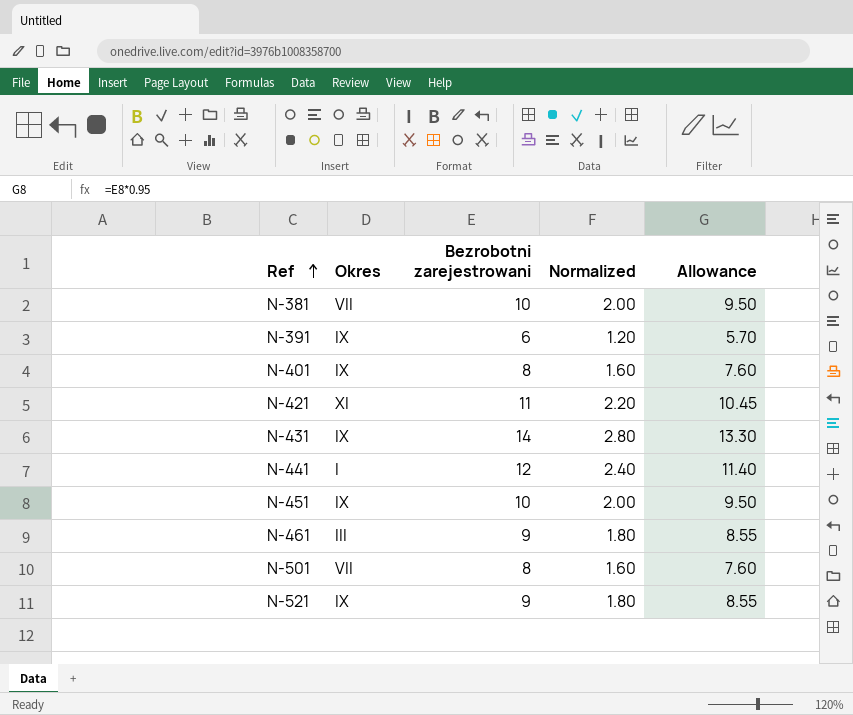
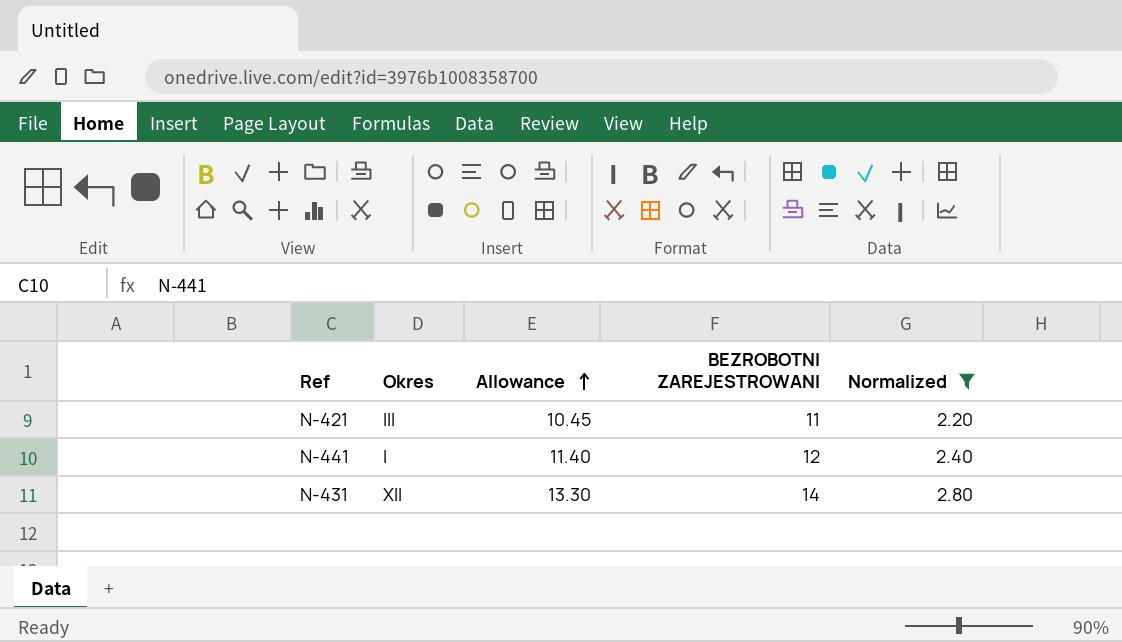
filter: none -> Normalized >= 2.20
row order: Ref ascending -> Allowance ascending
column Allowance | position: 5 -> 3
column name: Bezrobotni zarejestrowani -> BEZROBOTNI ZAREJESTROWANI
N-421 | Okres: XI -> III
N-431 | Okres: IX -> XII

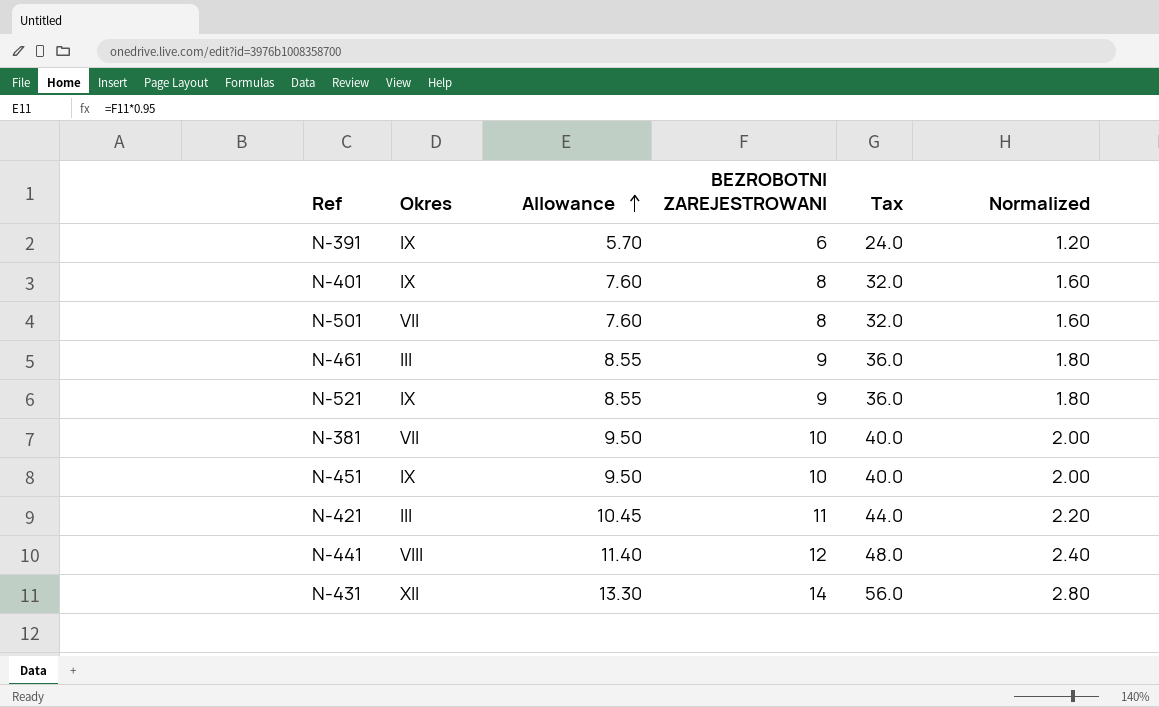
filter: Normalized >= 2.20 -> none
column Tax | formula: none -> [BEZROBOTNI ZAREJESTROWANI] * 4
N-441 | Okres: I -> VIII

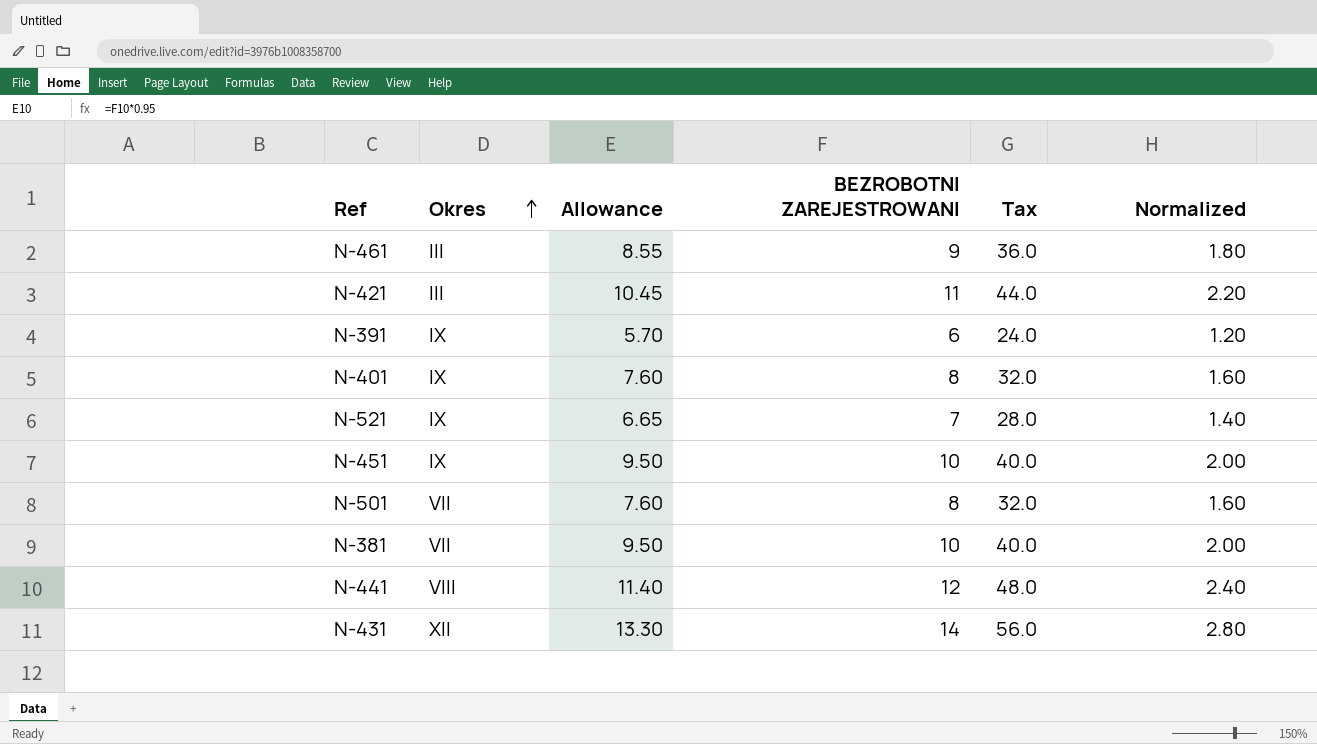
row order: Allowance ascending -> Okres ascending
N-521 | Allowance: 8.55 -> 6.65
N-521 | BEZROBOTNI ZAREJESTROWANI: 9 -> 7
N-521 | Tax: 36.0 -> 28.0
N-521 | Normalized: 1.80 -> 1.40

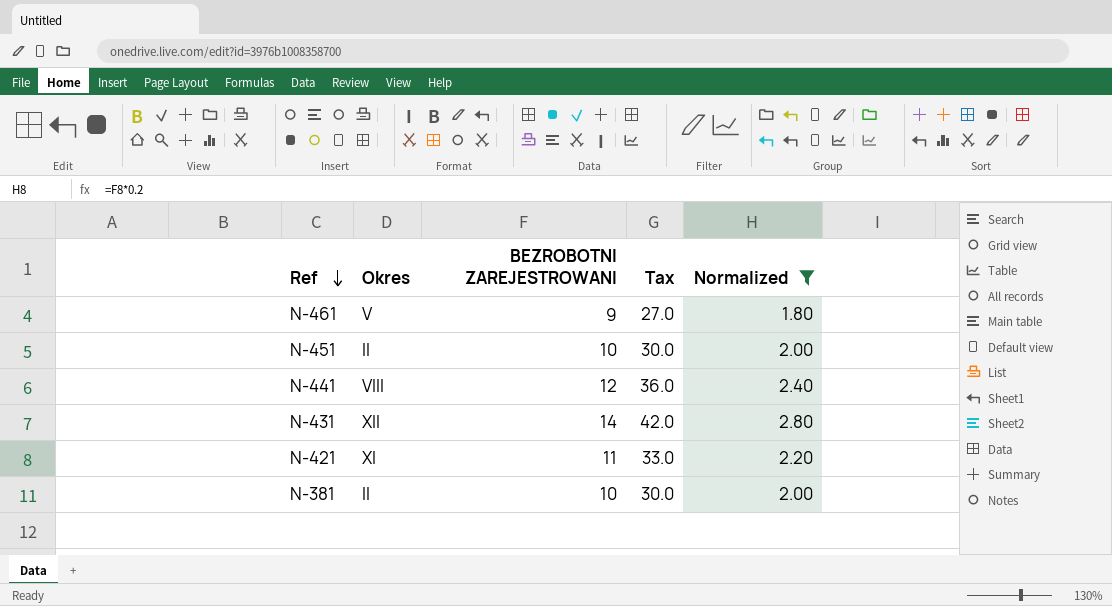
filter: none -> Normalized >= 1.80
row order: Okres ascending -> Ref descending
column Allowance | formula: [BEZROBOTNI ZAREJESTROWANI] * 0.95 -> none
column Tax | formula: [BEZROBOTNI ZAREJESTROWANI] * 4 -> [BEZROBOTNI ZAREJESTROWANI] * 3
N-461 | Okres: III -> V
N-451 | Okres: IX -> II
N-421 | Okres: III -> XI
N-381 | Okres: VII -> II

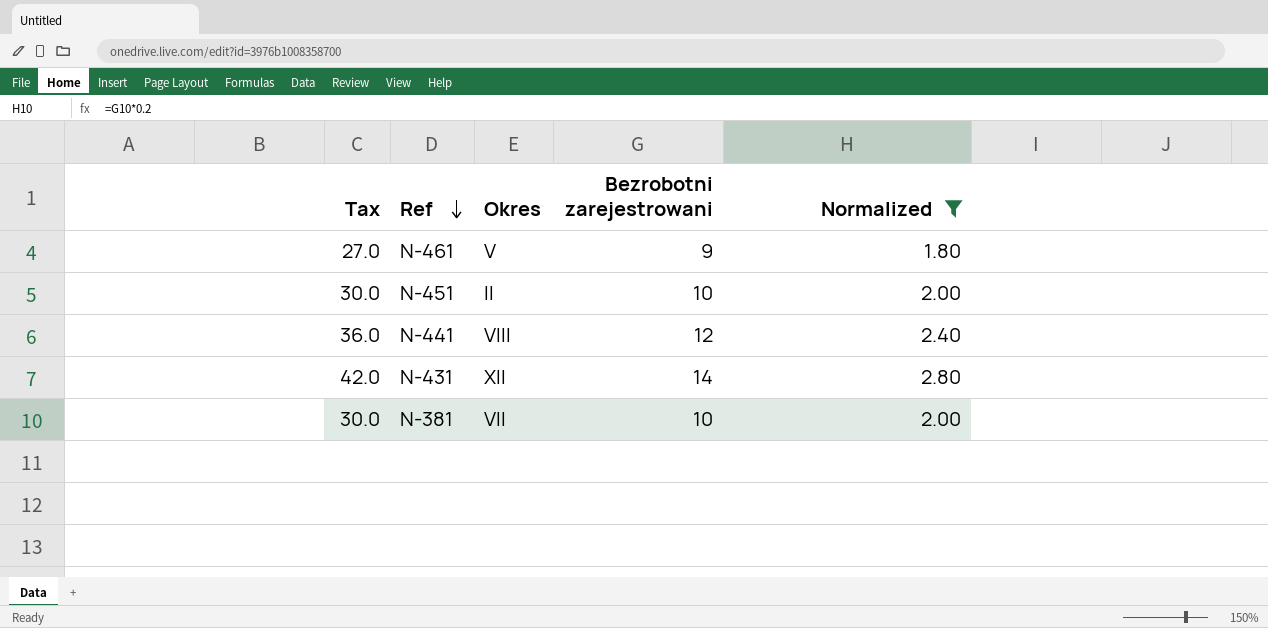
column Tax | position: 4 -> 1
column name: BEZROBOTNI ZAREJESTROWANI -> Bezrobotni zarejestrowani
row N-421: XI | 11 | 33.0 | 2.20 -> none
N-381 | Okres: II -> VII

